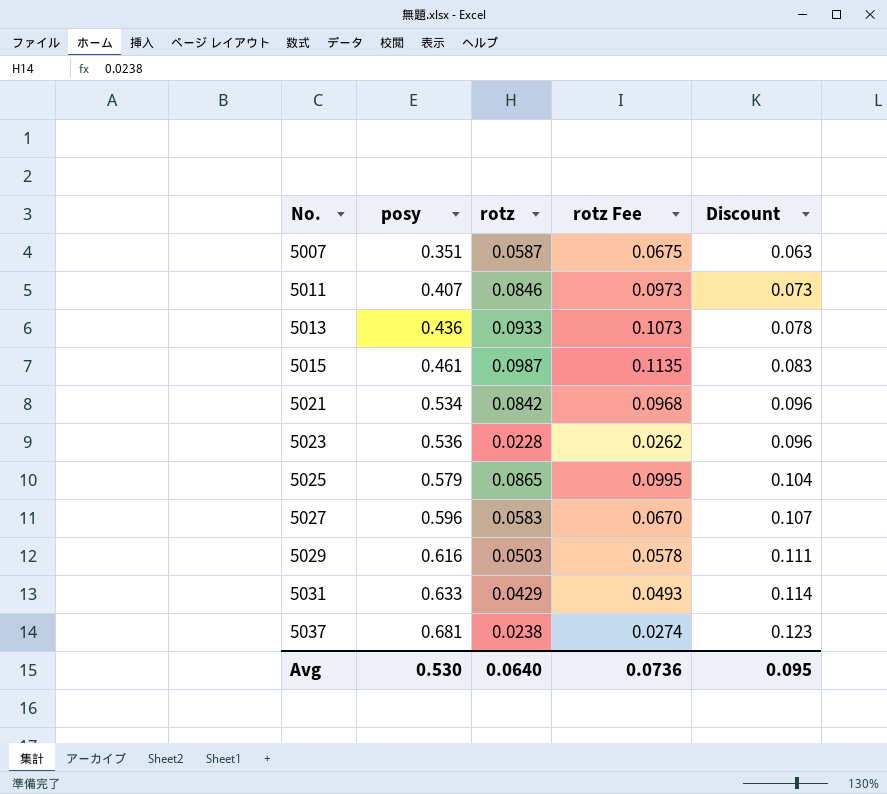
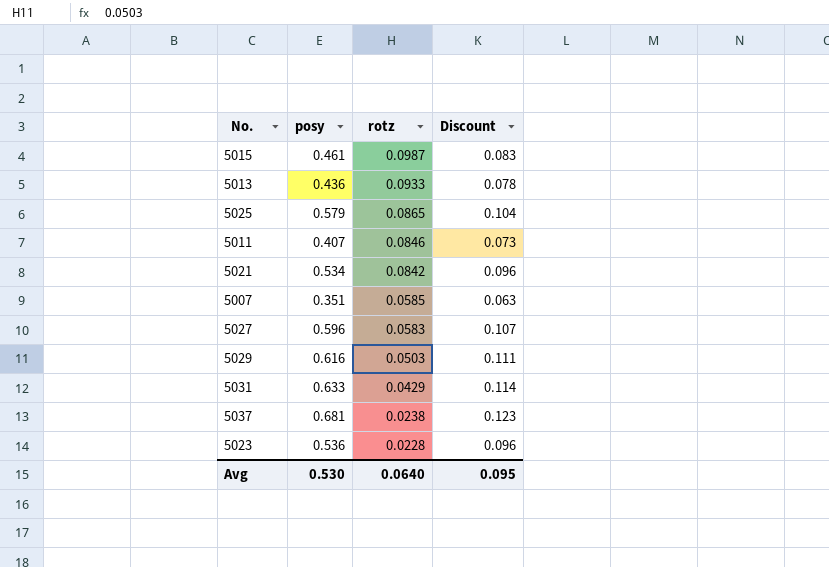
row order: No. ascending -> rotz descending
column rotz Fee | formula: [rotz] * 1.15 -> none
5007 | rotz: 0.0587 -> 0.0585

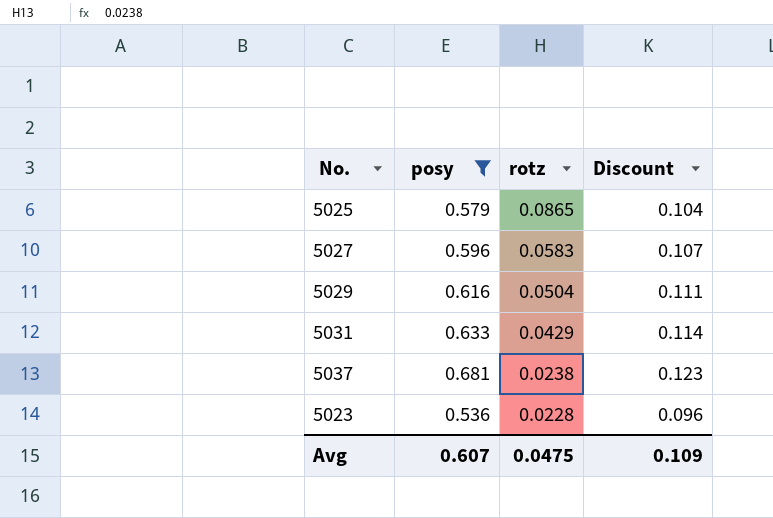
filter: none -> posy >= 0.536
5029 | rotz: 0.0503 -> 0.0504
Avg | posy: 0.530 -> 0.607
Avg | rotz: 0.0640 -> 0.0475
Avg | Discount: 0.095 -> 0.109

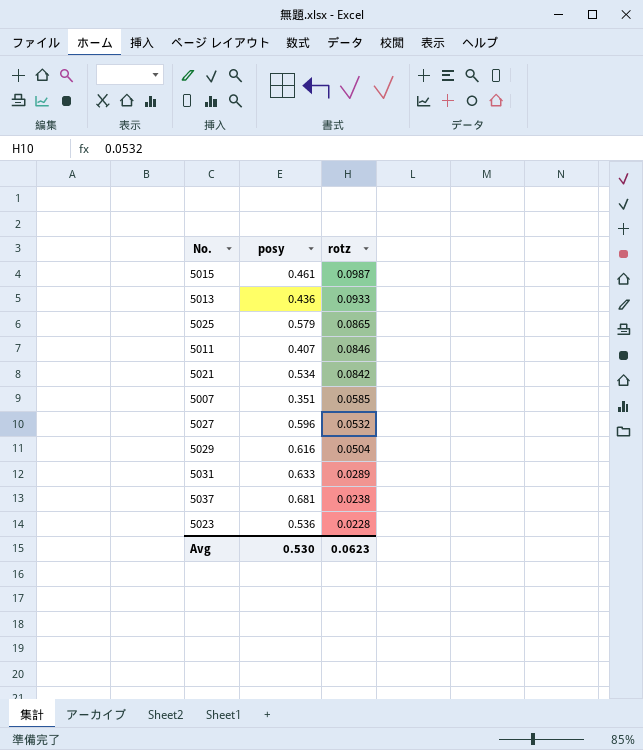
filter: posy >= 0.536 -> none
column Discount | formula: [posy] * 0.18 -> none
5027 | rotz: 0.0583 -> 0.0532
5031 | rotz: 0.0429 -> 0.0289
Avg | posy: 0.607 -> 0.530
Avg | rotz: 0.0475 -> 0.0623

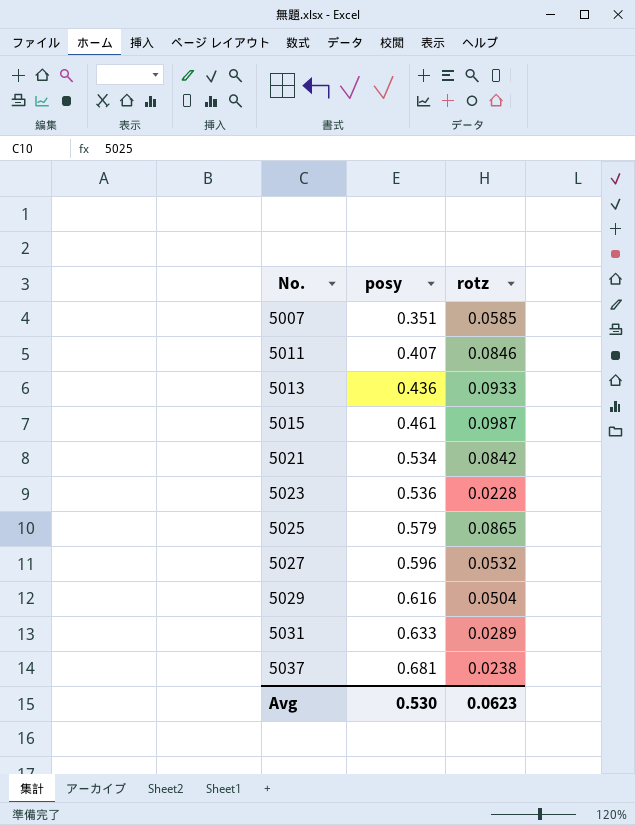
row order: rotz descending -> No. ascending

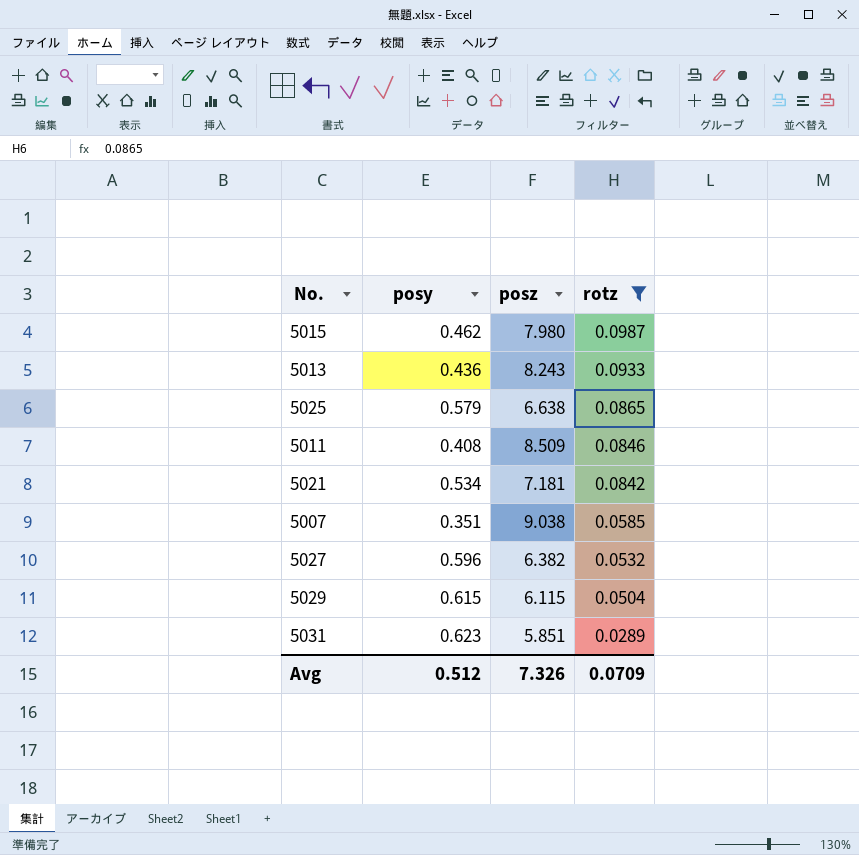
filter: none -> rotz >= 0.0289
row order: No. ascending -> rotz descending
column posz | position: none -> 3
5015 | posy: 0.461 -> 0.462
5011 | posy: 0.407 -> 0.408
5029 | posy: 0.616 -> 0.615
5031 | posy: 0.633 -> 0.623
Avg | posy: 0.530 -> 0.512
Avg | rotz: 0.0623 -> 0.0709

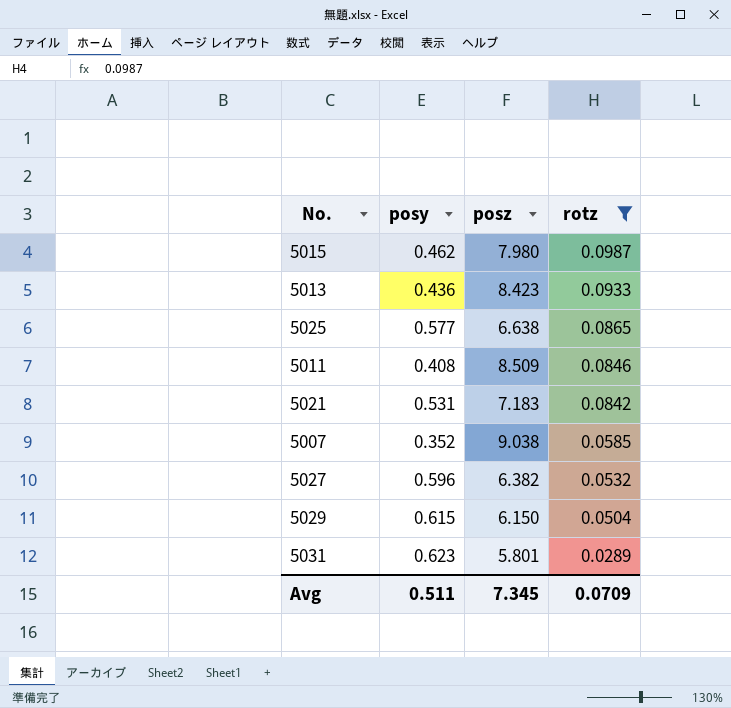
5013 | posz: 8.243 -> 8.423
5025 | posy: 0.579 -> 0.577
5021 | posy: 0.534 -> 0.531
5021 | posz: 7.181 -> 7.183
5007 | posy: 0.351 -> 0.352
5029 | posz: 6.115 -> 6.150
5031 | posz: 5.851 -> 5.801
Avg | posy: 0.512 -> 0.511
Avg | posz: 7.326 -> 7.345

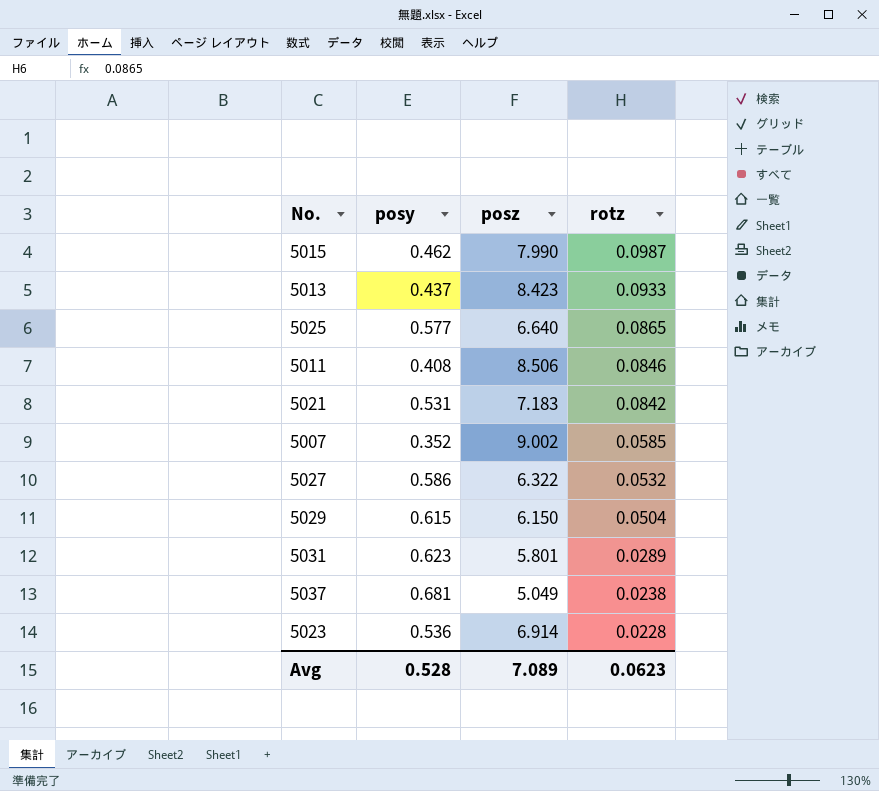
filter: rotz >= 0.0289 -> none
5015 | posz: 7.980 -> 7.990
5013 | posy: 0.436 -> 0.437
5025 | posz: 6.638 -> 6.640
5011 | posz: 8.509 -> 8.506
5007 | posz: 9.038 -> 9.002
5027 | posy: 0.596 -> 0.586
5027 | posz: 6.382 -> 6.322
Avg | posy: 0.511 -> 0.528
Avg | posz: 7.345 -> 7.089
Avg | rotz: 0.0709 -> 0.0623

